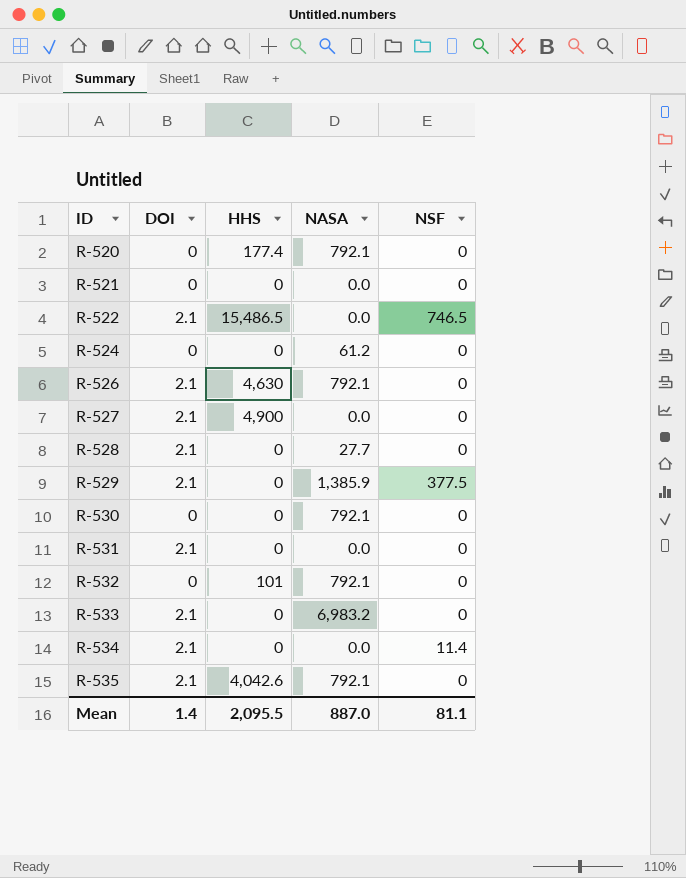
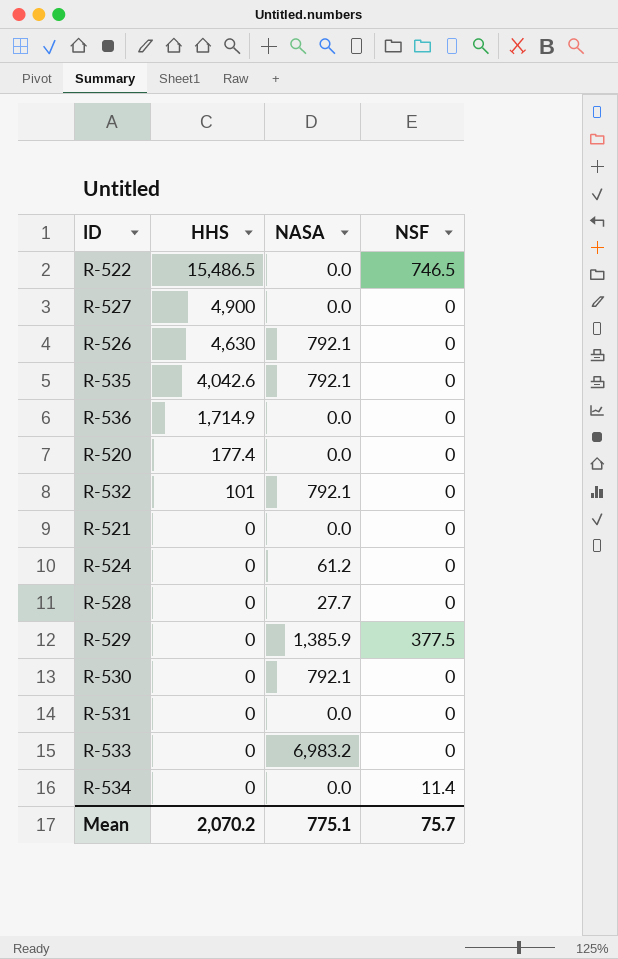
row order: ID ascending -> HHS descending
column DOI | position: 2 -> none
row R-536: none -> 1,714.9 | 0.0 | 0
R-520 | NASA: 792.1 -> 0.0
Mean | HHS: 2,095.5 -> 2,070.2
Mean | NASA: 887.0 -> 775.1
Mean | NSF: 81.1 -> 75.7

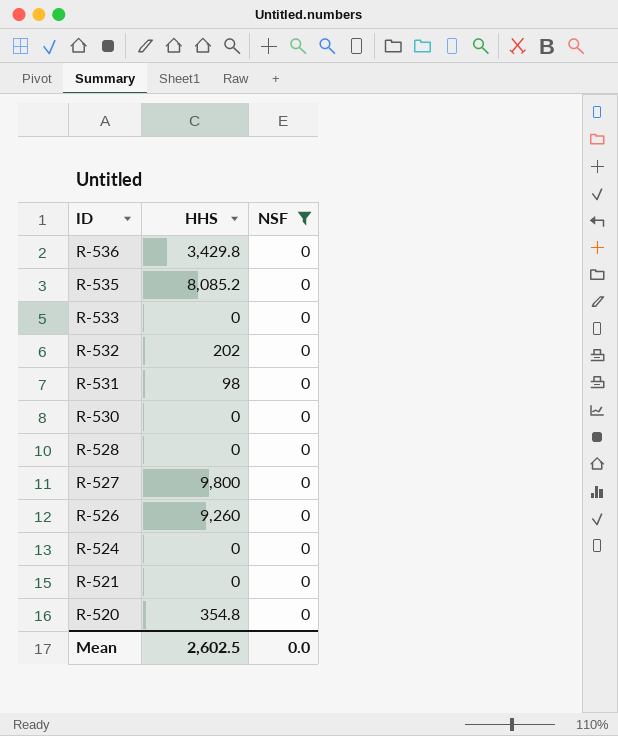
filter: none -> NSF = 0
row order: HHS descending -> ID descending
column NASA | position: 3 -> none
R-536 | HHS: 1,714.9 -> 3,429.8
R-535 | HHS: 4,042.6 -> 8,085.2
R-532 | HHS: 101 -> 202
R-531 | HHS: 0 -> 98
R-527 | HHS: 4,900 -> 9,800
R-526 | HHS: 4,630 -> 9,260
R-520 | HHS: 177.4 -> 354.8
Mean | HHS: 2,070.2 -> 2,602.5
Mean | NSF: 75.7 -> 0.0

